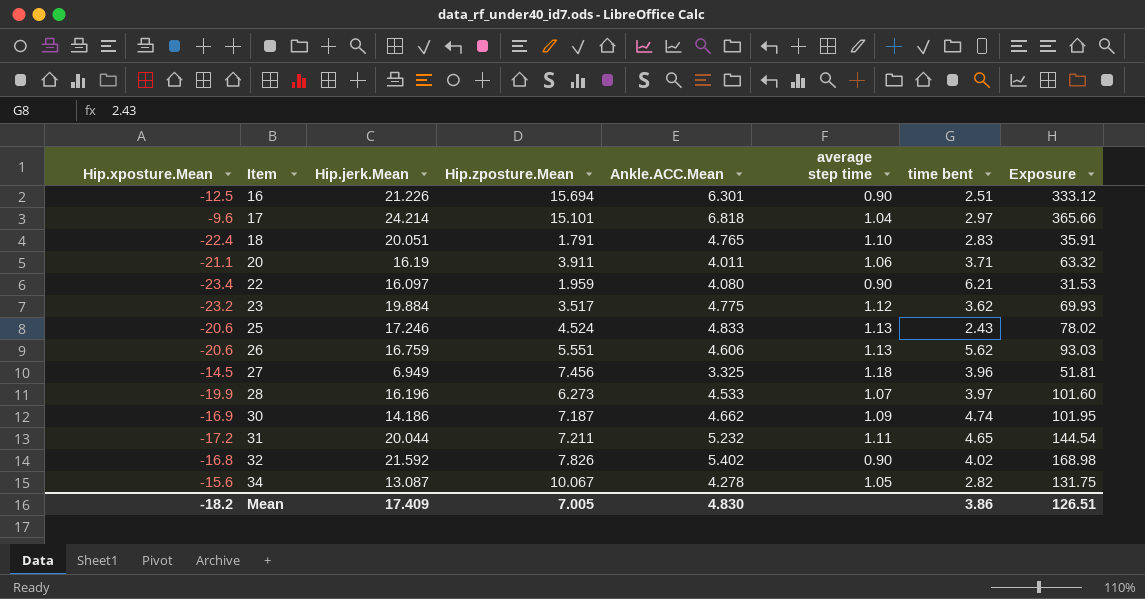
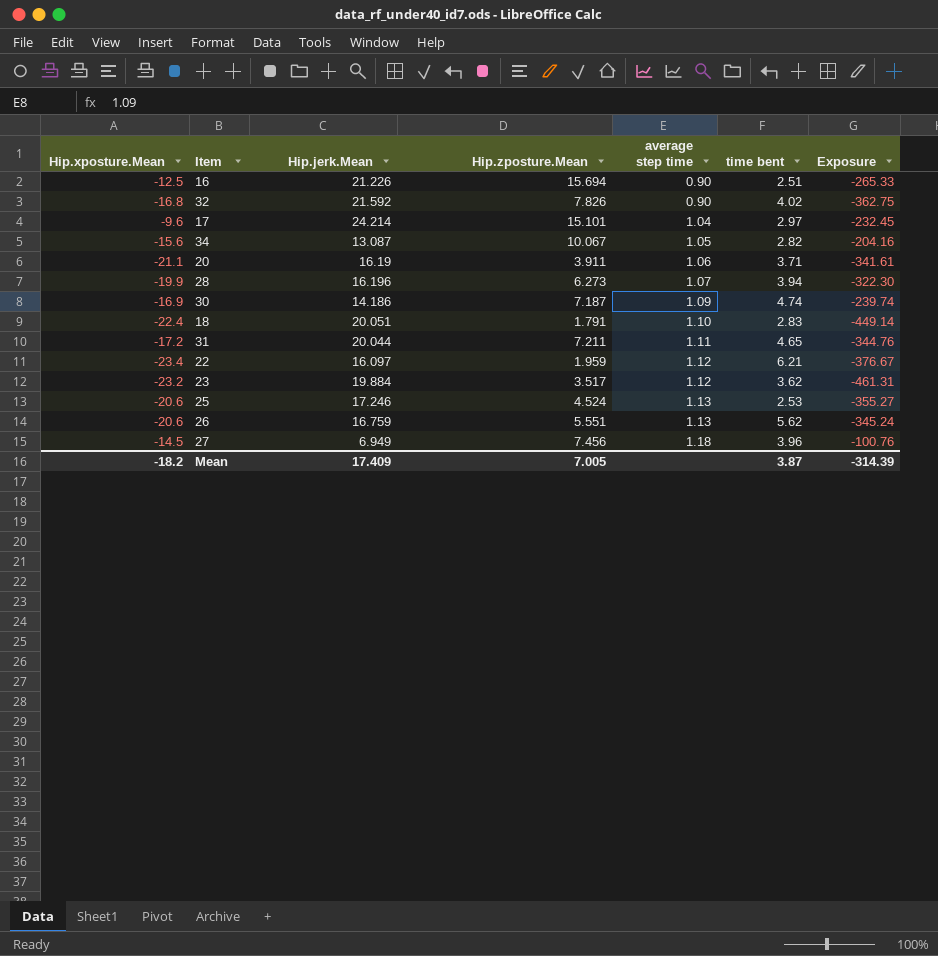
row order: Item ascending -> average step time ascending
column Ankle.ACC.Mean | position: 5 -> none
column Exposure | formula: [Hip.jerk.Mean] * [Hip.zposture.Mean] -> [Hip.xposture.Mean] * [Hip.jerk.Mean]
28 | time bent: 3.97 -> 3.94
22 | average step time: 0.90 -> 1.12
25 | time bent: 2.43 -> 2.53
Mean | time bent: 3.86 -> 3.87
Mean | Exposure: 126.51 -> -314.39

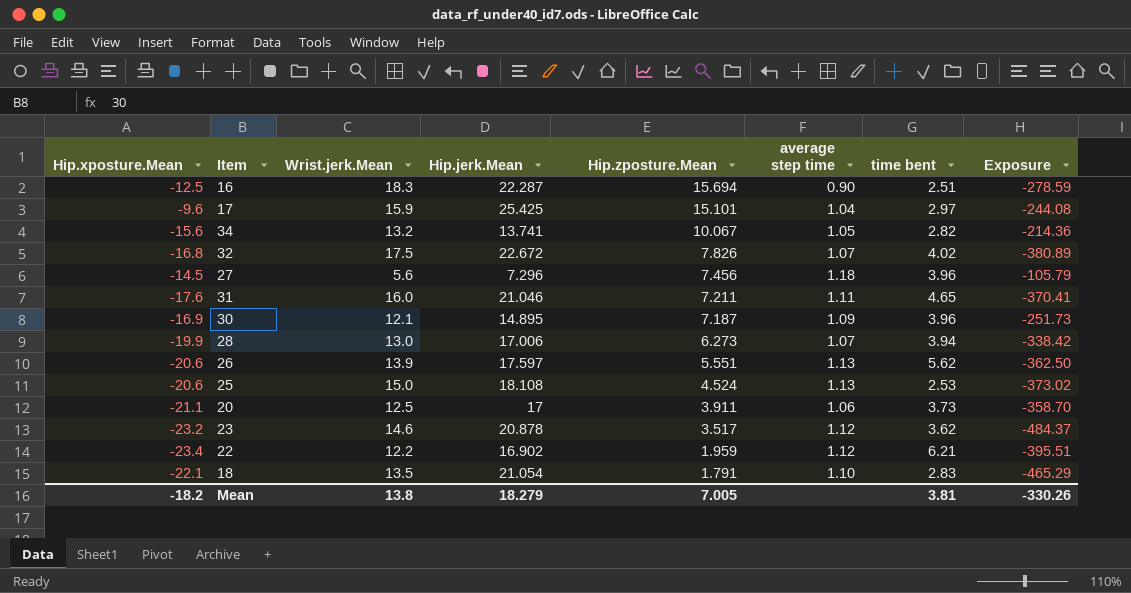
row order: average step time ascending -> Hip.zposture.Mean descending
column Wrist.jerk.Mean | position: none -> 3
16 | Hip.jerk.Mean: 21.226 -> 22.287
16 | Exposure: -265.33 -> -278.59
17 | Hip.jerk.Mean: 24.214 -> 25.425
17 | Exposure: -232.45 -> -244.08
34 | Hip.jerk.Mean: 13.087 -> 13.741
34 | Exposure: -204.16 -> -214.36
32 | Hip.jerk.Mean: 21.592 -> 22.672
32 | average step time: 0.90 -> 1.07
32 | Exposure: -362.75 -> -380.89
27 | Hip.jerk.Mean: 6.949 -> 7.296
27 | Exposure: -100.76 -> -105.79
31 | Hip.xposture.Mean: -17.2 -> -17.6
31 | Hip.jerk.Mean: 20.044 -> 21.046
31 | Exposure: -344.76 -> -370.41
30 | Hip.jerk.Mean: 14.186 -> 14.895
30 | time bent: 4.74 -> 3.96
30 | Exposure: -239.74 -> -251.73
28 | Hip.jerk.Mean: 16.196 -> 17.006
28 | Exposure: -322.30 -> -338.42
26 | Hip.jerk.Mean: 16.759 -> 17.597
26 | Exposure: -345.24 -> -362.50
25 | Hip.jerk.Mean: 17.246 -> 18.108
25 | Exposure: -355.27 -> -373.02
20 | Hip.jerk.Mean: 16.19 -> 17
20 | time bent: 3.71 -> 3.73
20 | Exposure: -341.61 -> -358.70
23 | Hip.jerk.Mean: 19.884 -> 20.878
23 | Exposure: -461.31 -> -484.37
22 | Hip.jerk.Mean: 16.097 -> 16.902
22 | Exposure: -376.67 -> -395.51
18 | Hip.xposture.Mean: -22.4 -> -22.1
18 | Hip.jerk.Mean: 20.051 -> 21.054
18 | Exposure: -449.14 -> -465.29
Mean | Hip.jerk.Mean: 17.409 -> 18.279
Mean | time bent: 3.87 -> 3.81
Mean | Exposure: -314.39 -> -330.26

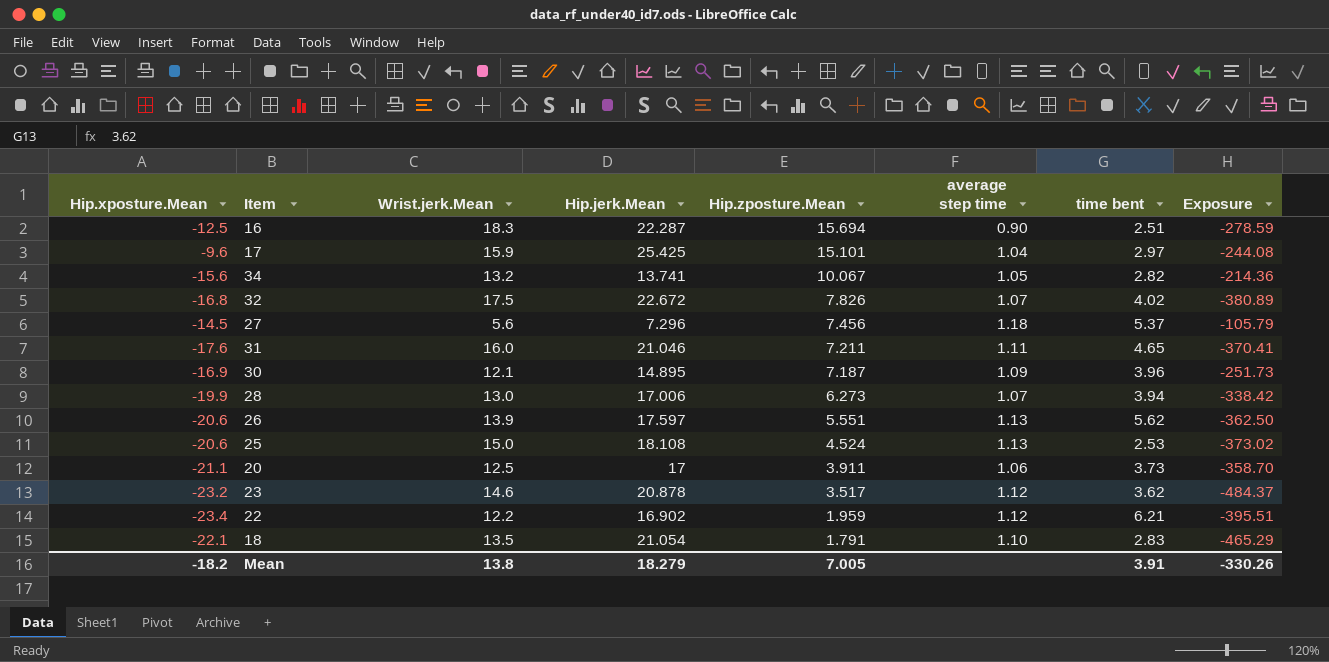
27 | time bent: 3.96 -> 5.37
Mean | time bent: 3.81 -> 3.91

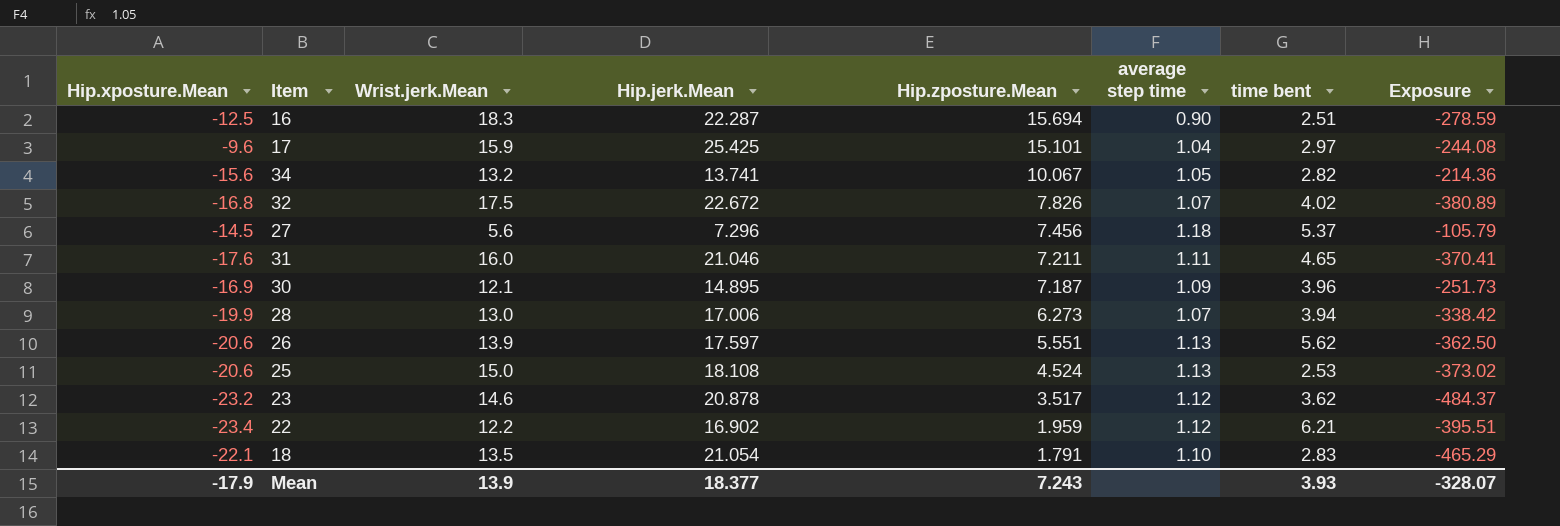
row 20: -21.1 | 12.5 | 17 | 3.911 | 1.06 | 3.73 | -358.70 -> none
Mean | Hip.xposture.Mean: -18.2 -> -17.9
Mean | Wrist.jerk.Mean: 13.8 -> 13.9
Mean | Hip.jerk.Mean: 18.279 -> 18.377
Mean | Hip.zposture.Mean: 7.005 -> 7.243
Mean | time bent: 3.91 -> 3.93
Mean | Exposure: -330.26 -> -328.07

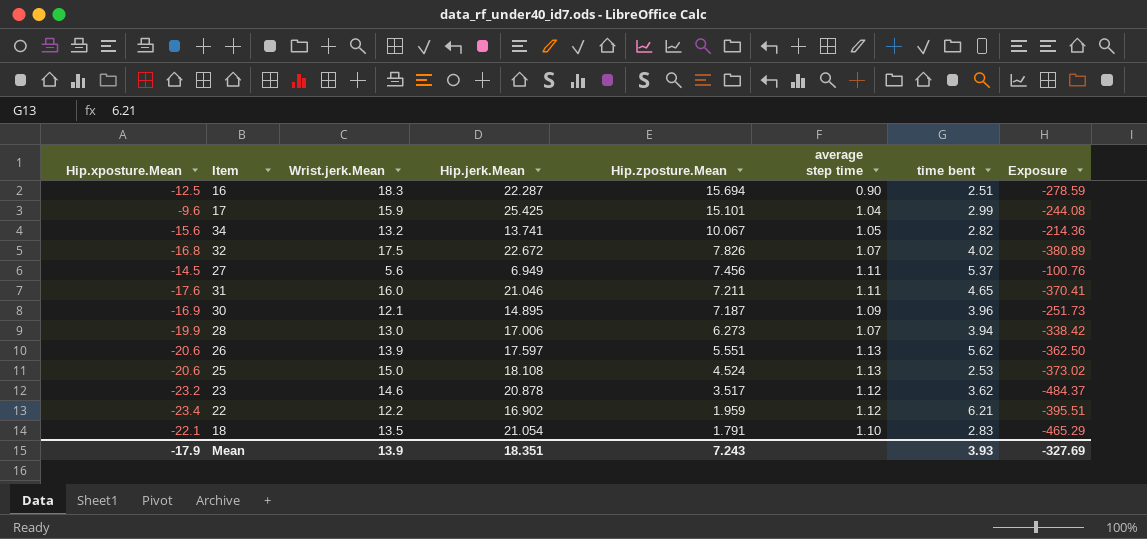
17 | time bent: 2.97 -> 2.99
27 | Hip.jerk.Mean: 7.296 -> 6.949
27 | average step time: 1.18 -> 1.11
27 | Exposure: -105.79 -> -100.76
Mean | Hip.jerk.Mean: 18.377 -> 18.351
Mean | Exposure: -328.07 -> -327.69

